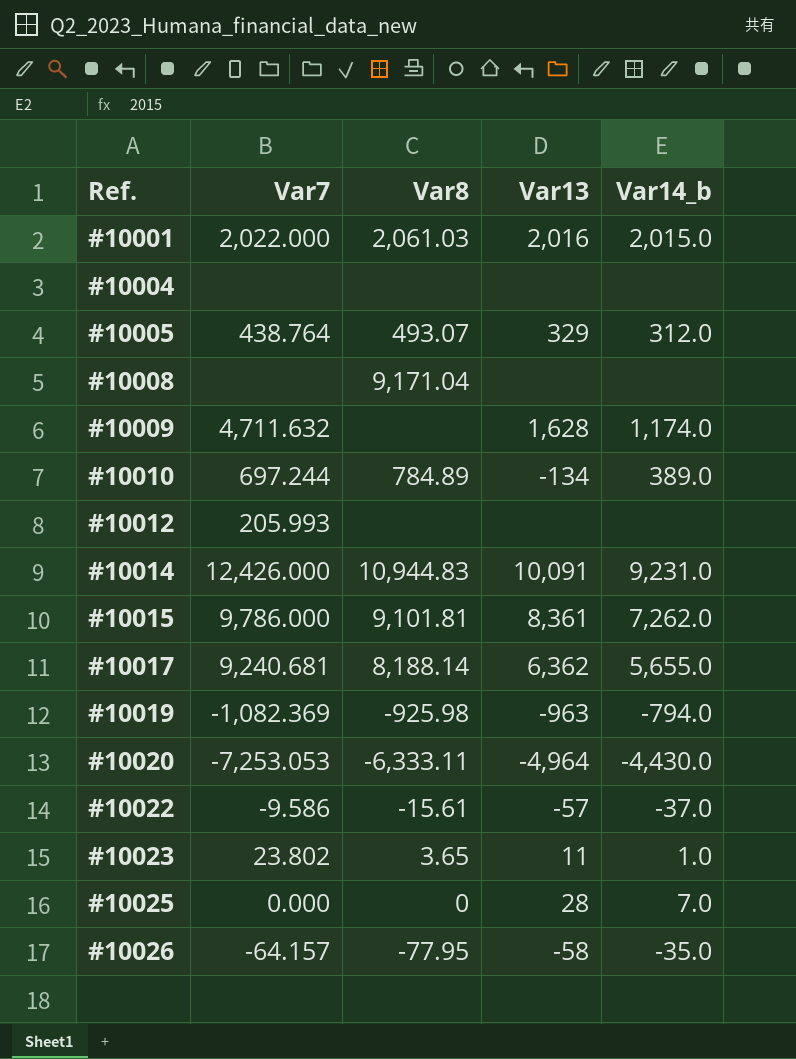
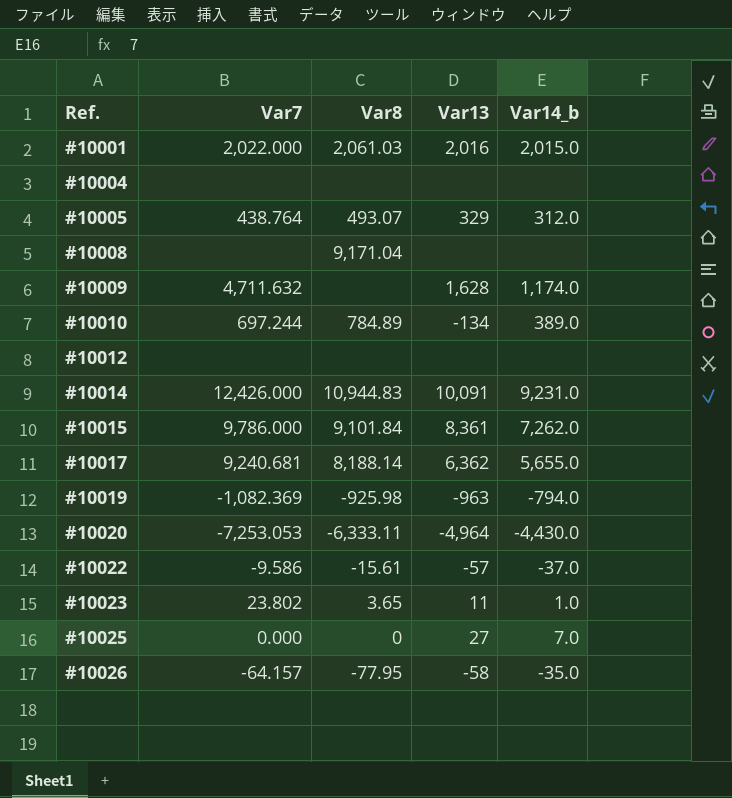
#10012 | Var7: 205.993 -> none
#10015 | Var8: 9,101.81 -> 9,101.84
#10025 | Var13: 28 -> 27

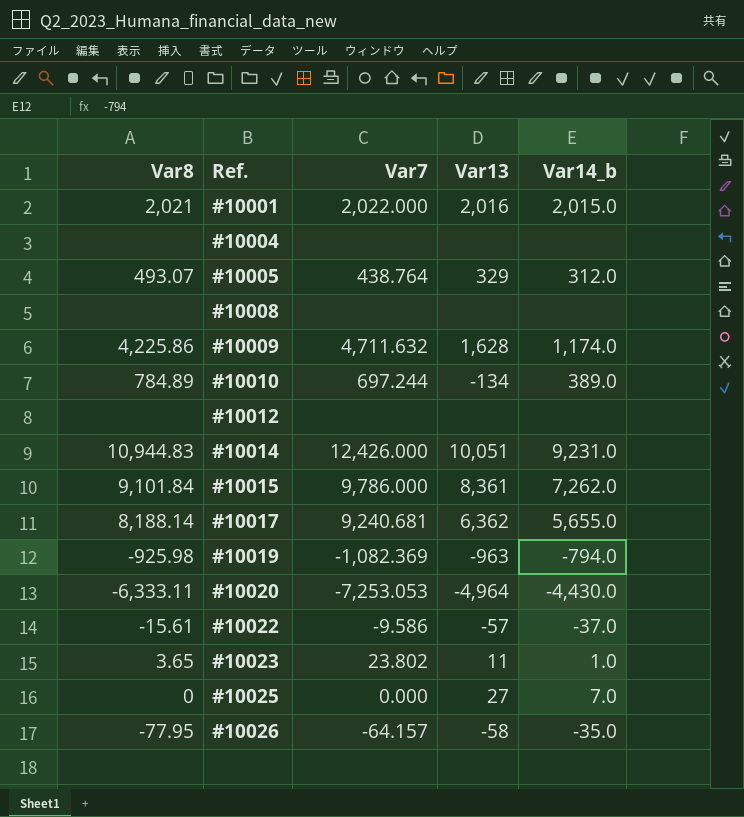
column Var8 | position: 3 -> 1
#10001 | Var8: 2,061.03 -> 2,021
#10008 | Var8: 9,171.04 -> none
#10009 | Var8: none -> 4,225.86
#10014 | Var13: 10,091 -> 10,051

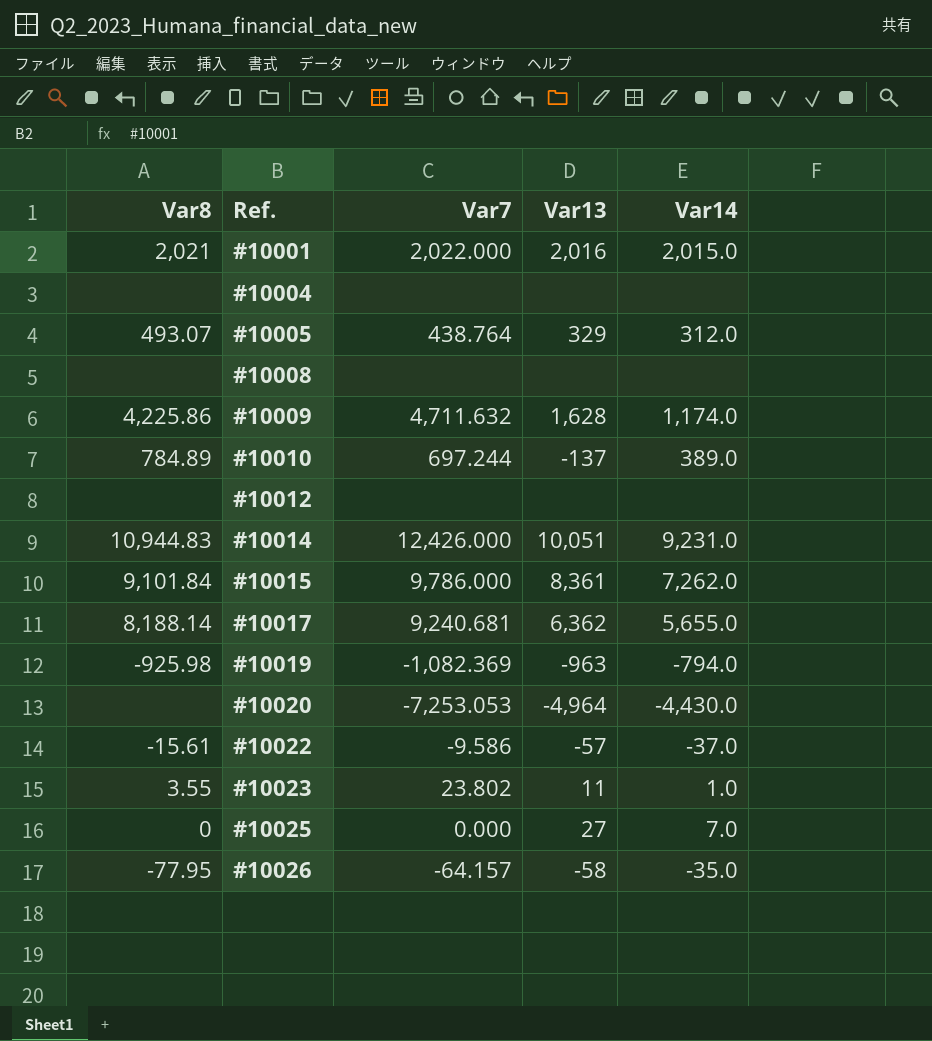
column name: Var14_b -> Var14
#10010 | Var13: -134 -> -137
#10020 | Var8: -6,333.11 -> none
#10023 | Var8: 3.65 -> 3.55

